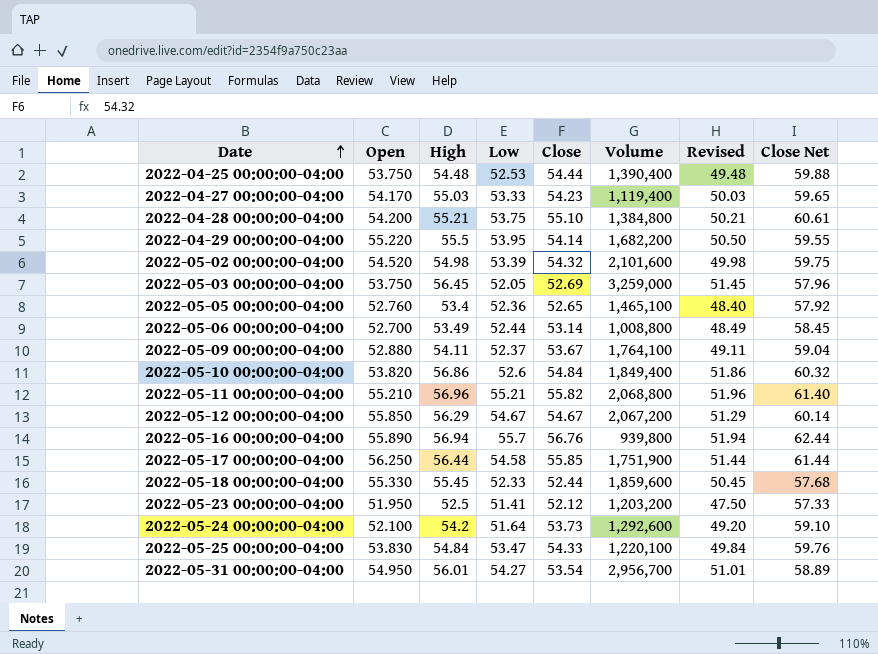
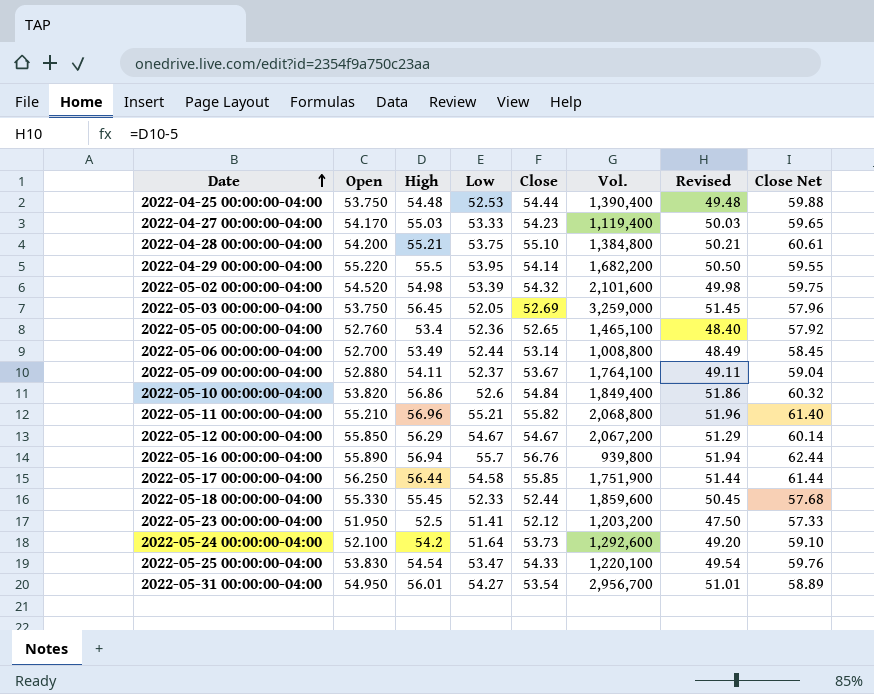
column name: Volume -> Vol.
2022-05-25 00:00:00-04:00 | High: 54.84 -> 54.54
2022-05-25 00:00:00-04:00 | Revised: 49.84 -> 49.54

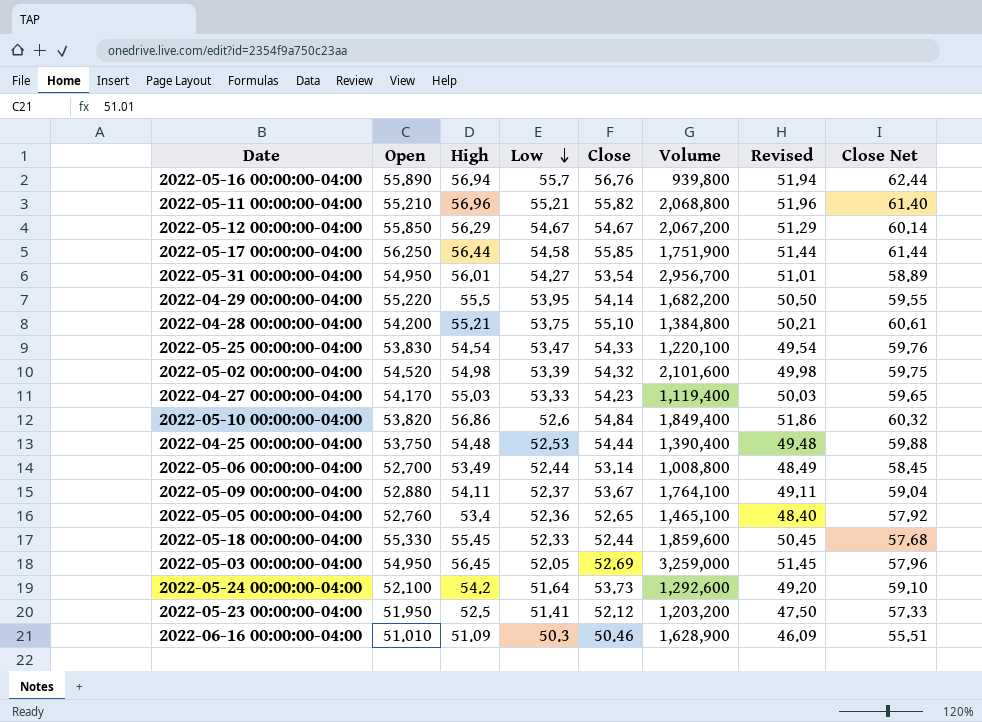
row order: Date ascending -> Low descending
column name: Vol. -> Volume
2022-05-03 00:00:00-04:00 | Open: 53.750 -> 54.950
row 2022-06-16 00:00:00-04:00: none -> 51.010 | 51.09 | 50.3 | 50.46 | 1,628,900 | 46.09 | 55.51

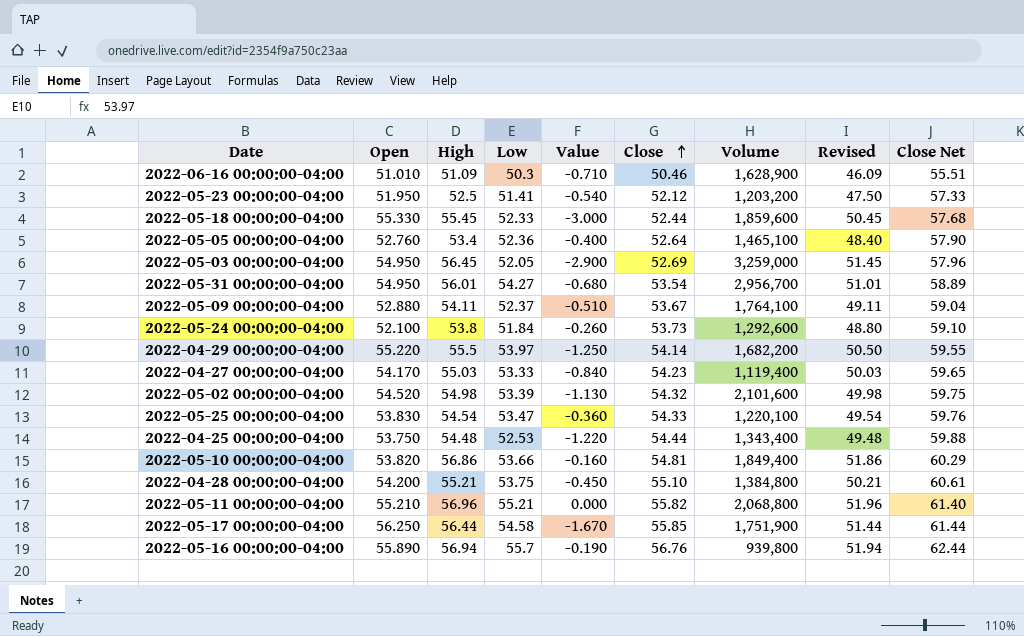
row order: Low descending -> Close ascending
column Value | formula: none -> [Low] - [Open]
row 2022-05-12 00:00:00-04:00: 55.850 | 56.29 | 54.67 | 54.67 | 2,067,200 | 51.29 | 60.14 -> none
row 2022-05-06 00:00:00-04:00: 52.700 | 53.49 | 52.44 | 53.14 | 1,008,800 | 48.49 | 58.45 -> none
2022-05-05 00:00:00-04:00 | Close: 52.65 -> 52.64
2022-05-05 00:00:00-04:00 | Close Net: 57.92 -> 57.90
2022-05-24 00:00:00-04:00 | High: 54.2 -> 53.8
2022-05-24 00:00:00-04:00 | Low: 51.64 -> 51.84
2022-05-24 00:00:00-04:00 | Revised: 49.20 -> 48.80
2022-04-29 00:00:00-04:00 | Low: 53.95 -> 53.97
2022-04-25 00:00:00-04:00 | Volume: 1,390,400 -> 1,343,400
2022-05-10 00:00:00-04:00 | Low: 52.6 -> 53.66
2022-05-10 00:00:00-04:00 | Close: 54.84 -> 54.81
2022-05-10 00:00:00-04:00 | Close Net: 60.32 -> 60.29

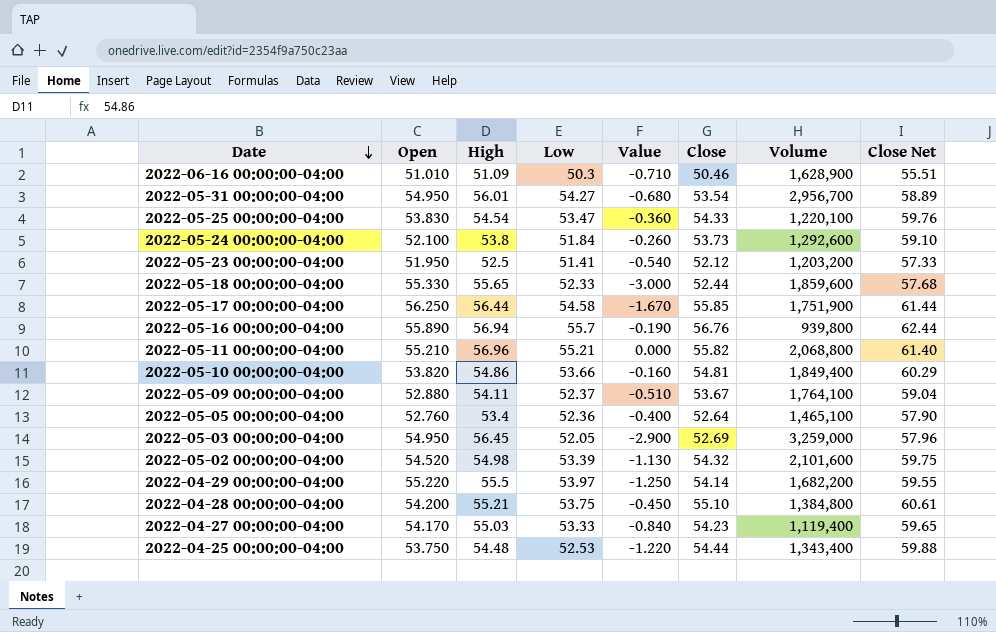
row order: Close ascending -> Date descending
column Revised | formula: [High] - 5 -> none
2022-05-18 00:00:00-04:00 | High: 55.45 -> 55.65
2022-05-10 00:00:00-04:00 | High: 56.86 -> 54.86

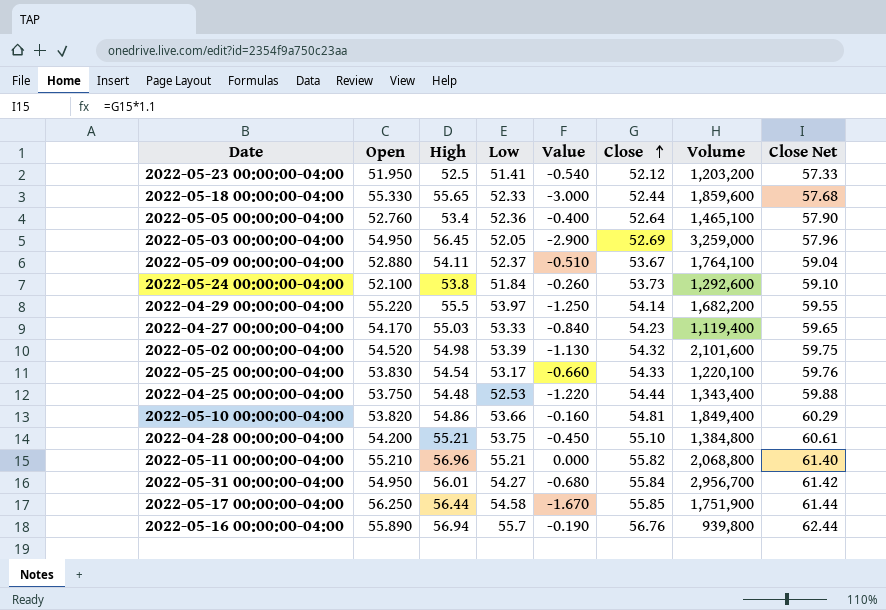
row order: Date descending -> Close ascending
row 2022-06-16 00:00:00-04:00: 51.010 | 51.09 | 50.3 | -0.710 | 50.46 | 1,628,900 | 55.51 -> none
2022-05-25 00:00:00-04:00 | Low: 53.47 -> 53.17
2022-05-25 00:00:00-04:00 | Value: -0.360 -> -0.660
2022-05-31 00:00:00-04:00 | Close: 53.54 -> 55.84
2022-05-31 00:00:00-04:00 | Close Net: 58.89 -> 61.42

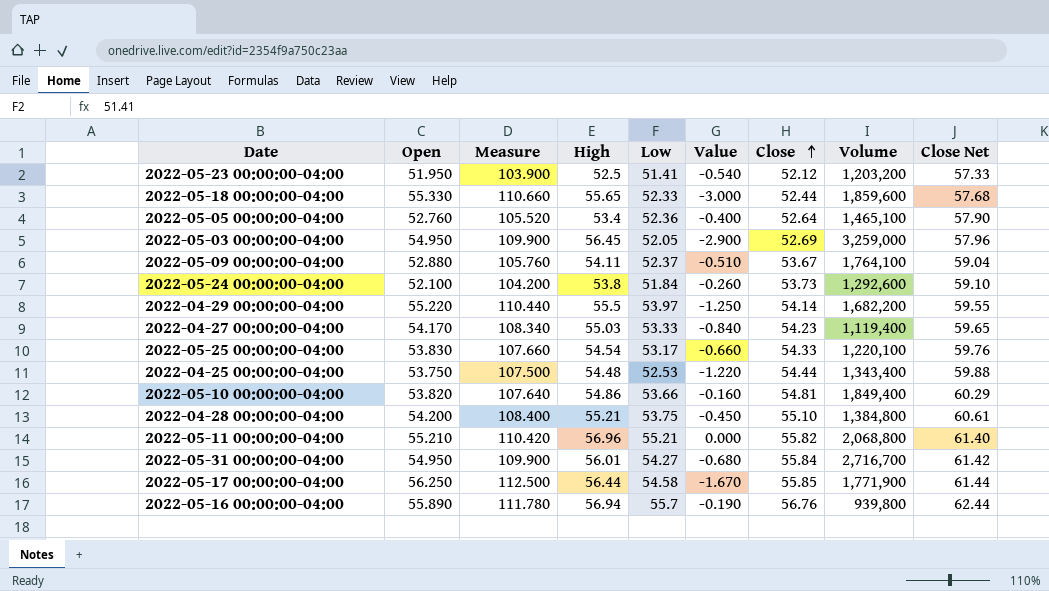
column Measure | formula: none -> [Open] * 2
row 2022-05-02 00:00:00-04:00: 54.520 | 54.98 | 53.39 | -1.130 | 54.32 | 2,101,600 | 59.75 -> none
2022-05-31 00:00:00-04:00 | Volume: 2,956,700 -> 2,716,700
2022-05-17 00:00:00-04:00 | Volume: 1,751,900 -> 1,771,900

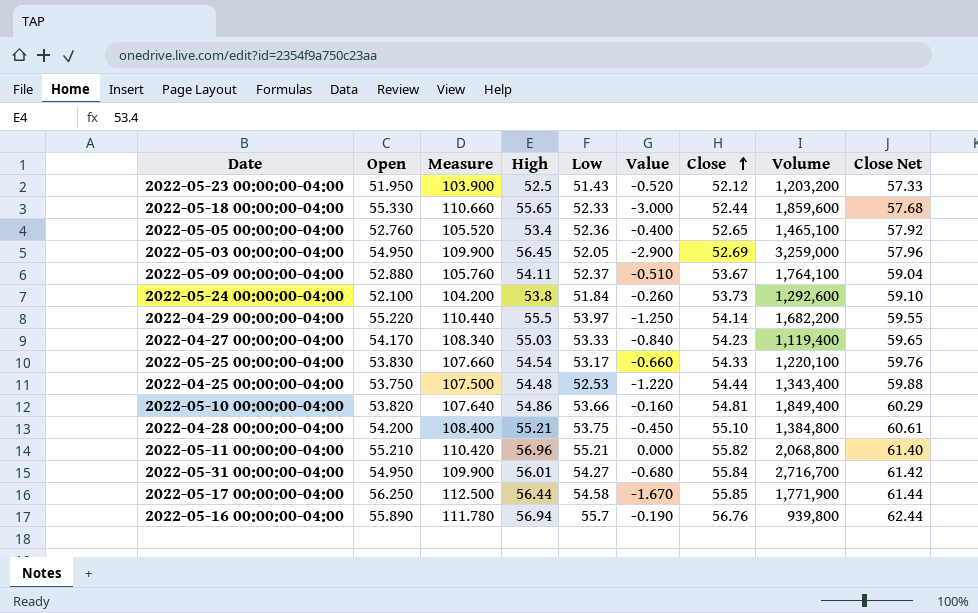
2022-05-23 00:00:00-04:00 | Low: 51.41 -> 51.43
2022-05-23 00:00:00-04:00 | Value: -0.540 -> -0.520
2022-05-05 00:00:00-04:00 | Close: 52.64 -> 52.65
2022-05-05 00:00:00-04:00 | Close Net: 57.90 -> 57.92

